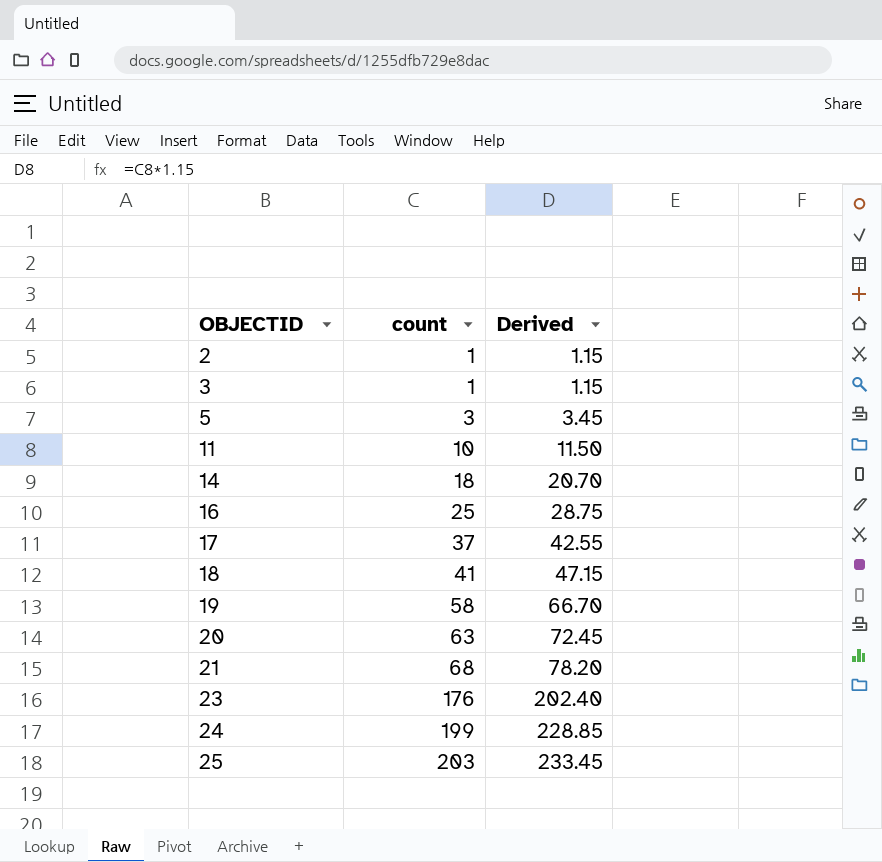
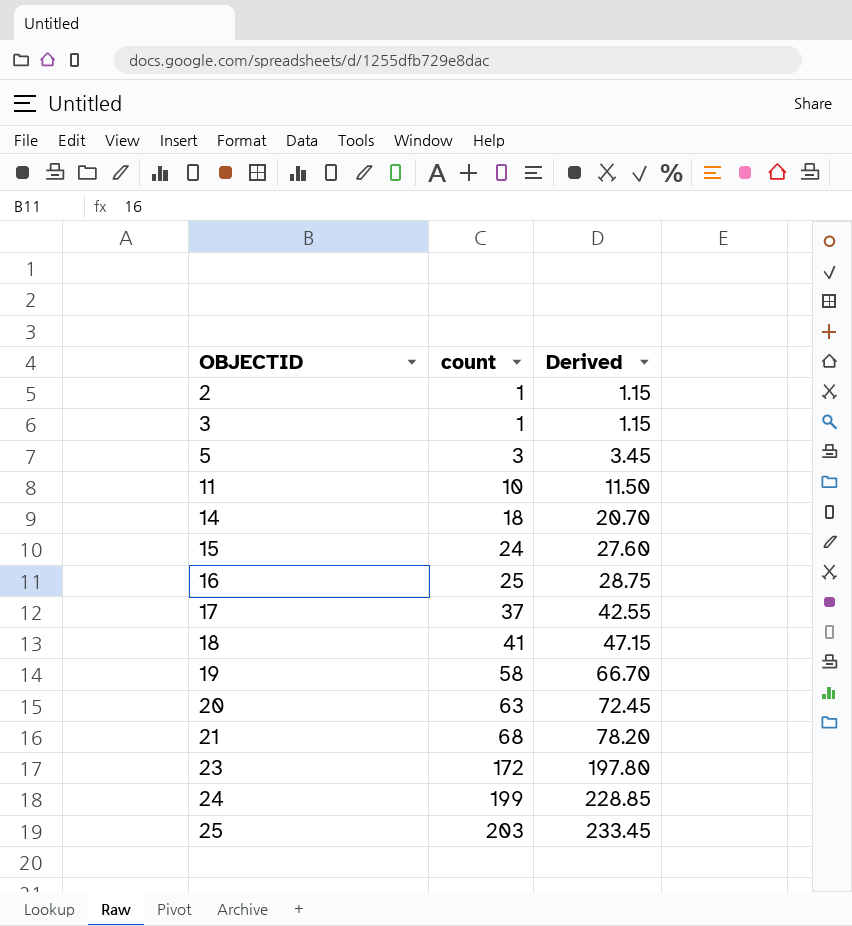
row 15: none -> 24 | 27.60
23 | count: 176 -> 172
23 | Derived: 202.40 -> 197.80

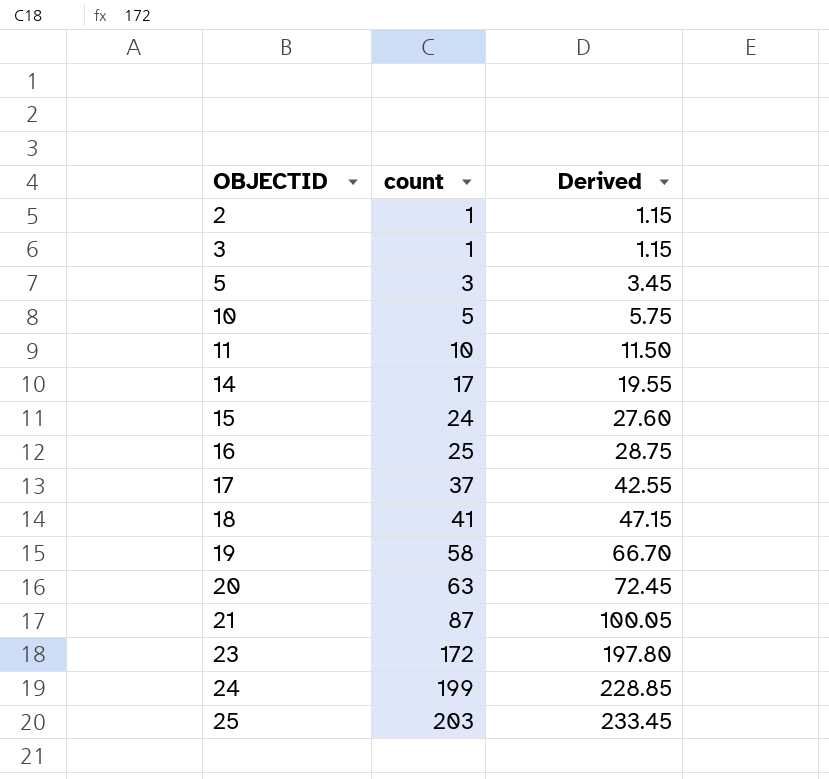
row 10: none -> 5 | 5.75
14 | count: 18 -> 17
14 | Derived: 20.70 -> 19.55
21 | count: 68 -> 87
21 | Derived: 78.20 -> 100.05

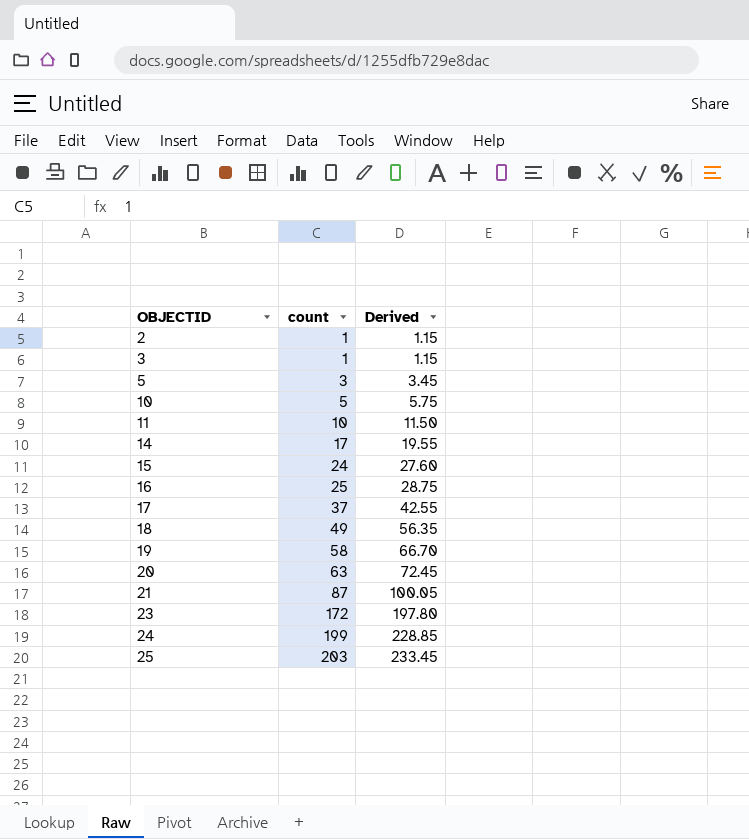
18 | count: 41 -> 49
18 | Derived: 47.15 -> 56.35

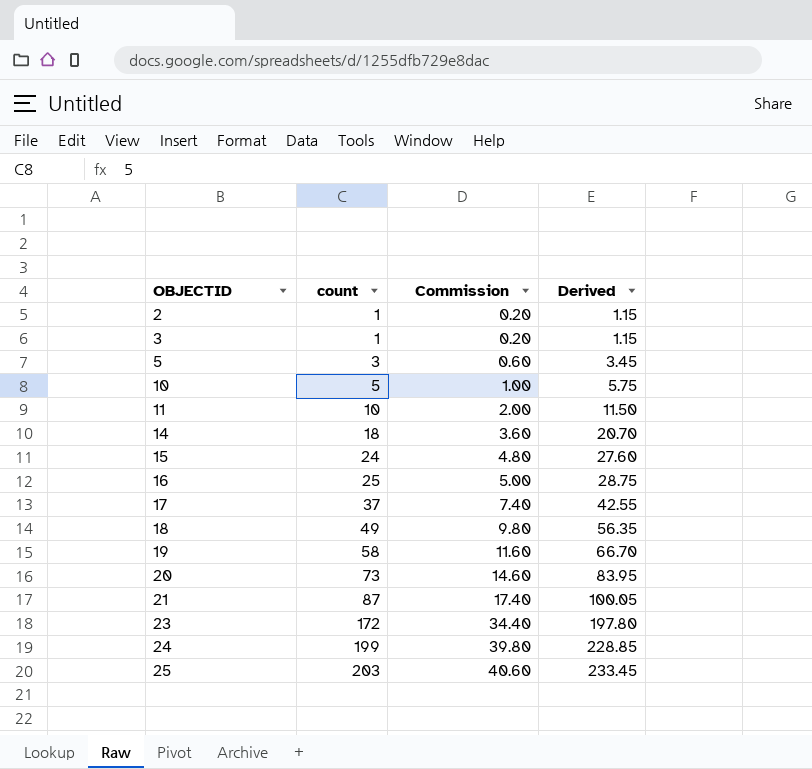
column Commission | formula: none -> [count] * 0.2
14 | count: 17 -> 18
14 | Derived: 19.55 -> 20.70
20 | count: 63 -> 73
20 | Derived: 72.45 -> 83.95

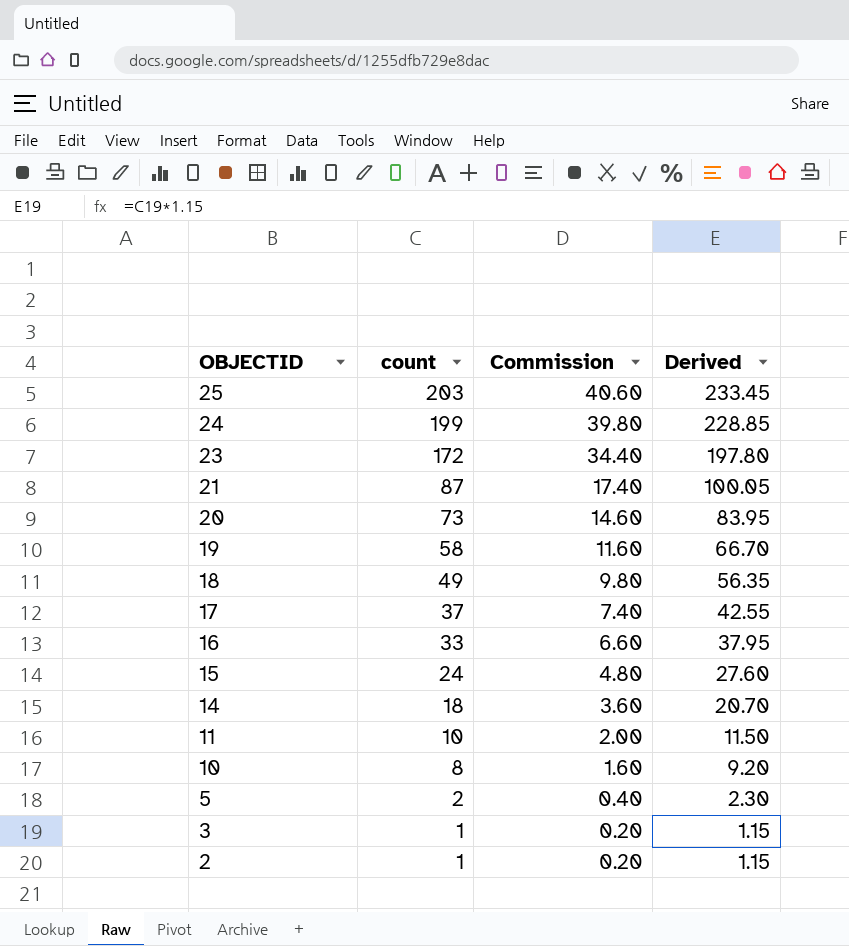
row order: OBJECTID ascending -> OBJECTID descending
16 | count: 25 -> 33
16 | Commission: 5.00 -> 6.60
16 | Derived: 28.75 -> 37.95
10 | count: 5 -> 8
10 | Commission: 1.00 -> 1.60
10 | Derived: 5.75 -> 9.20
5 | count: 3 -> 2
5 | Commission: 0.60 -> 0.40
5 | Derived: 3.45 -> 2.30

